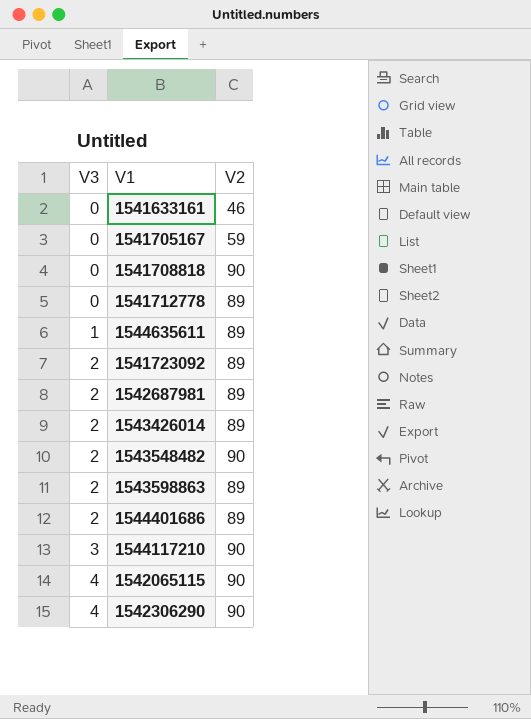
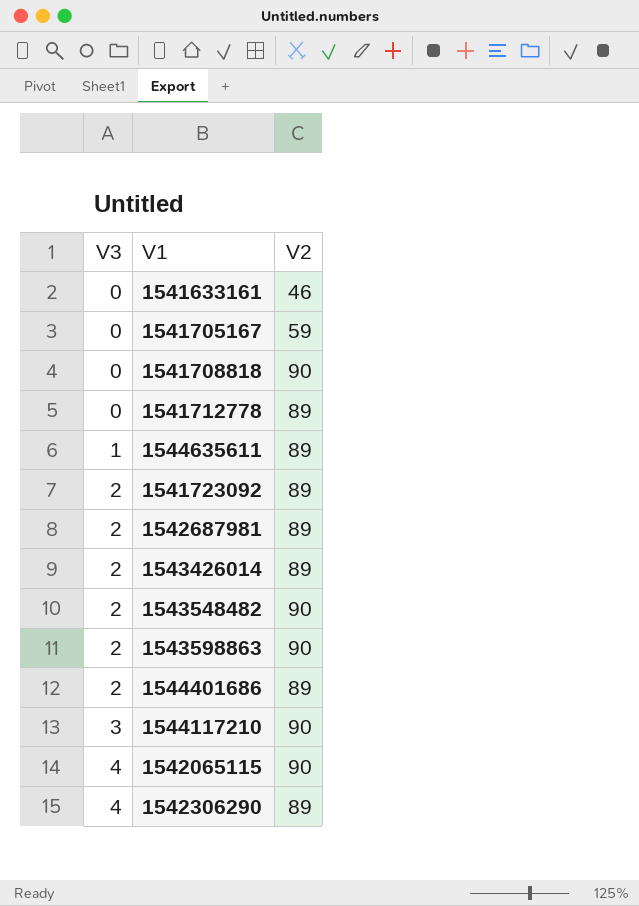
1543598863 | V2: 89 -> 90
1542306290 | V2: 90 -> 89

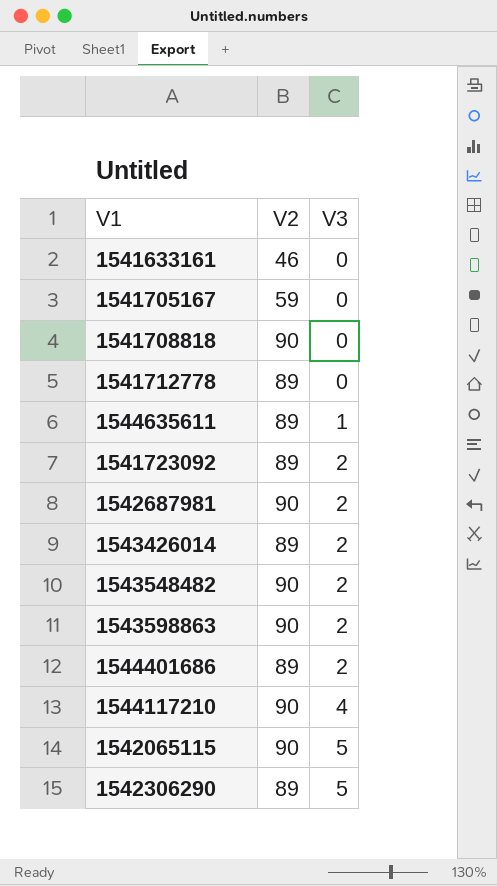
column V3 | position: 1 -> 3
1542687981 | V2: 89 -> 90
1544117210 | V3: 3 -> 4
1542065115 | V3: 4 -> 5
1542306290 | V3: 4 -> 5

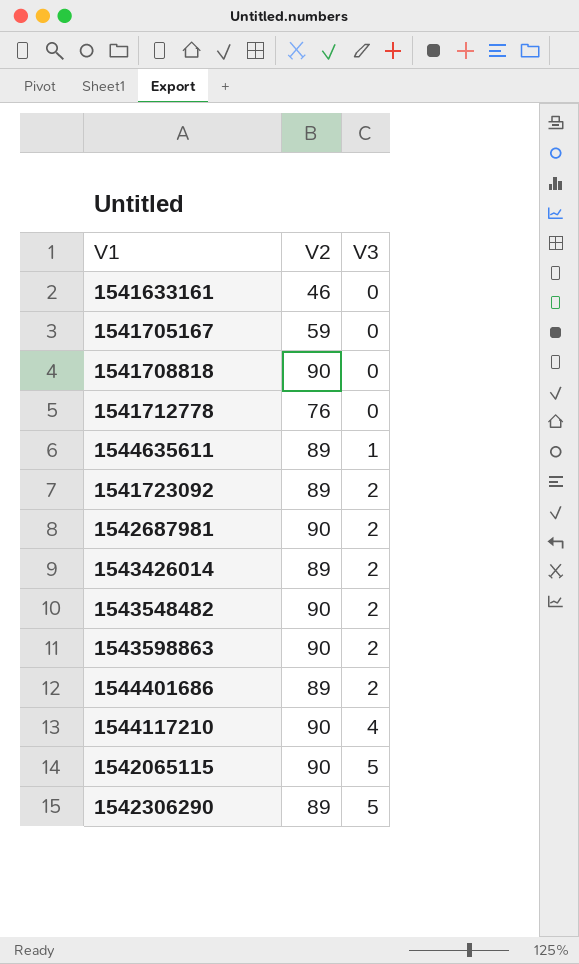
1541712778 | V2: 89 -> 76

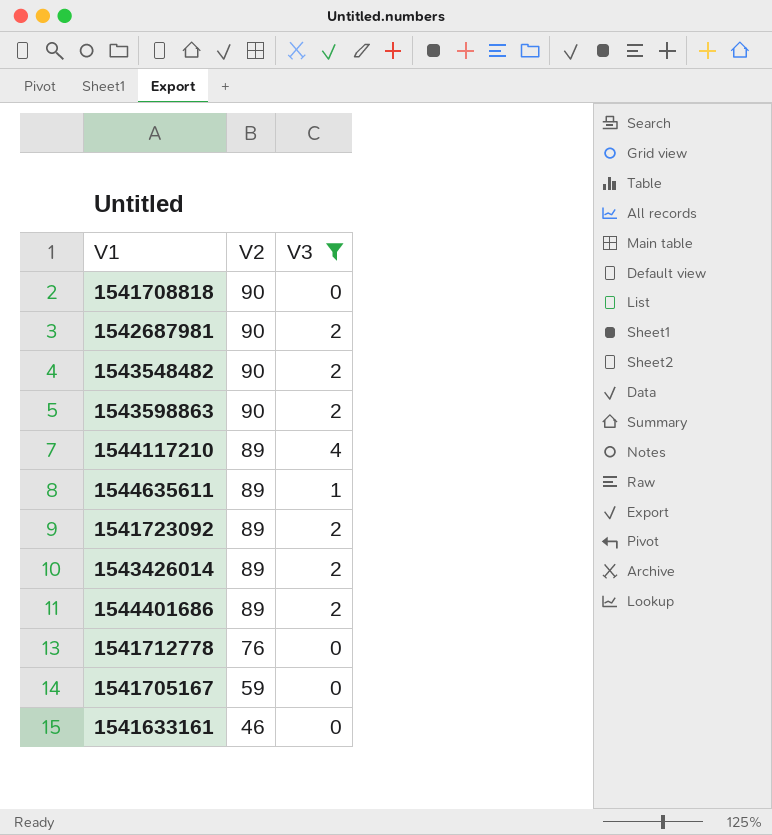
filter: none -> V3 != 5
row order: V3 ascending -> V2 descending
1544117210 | V2: 90 -> 89

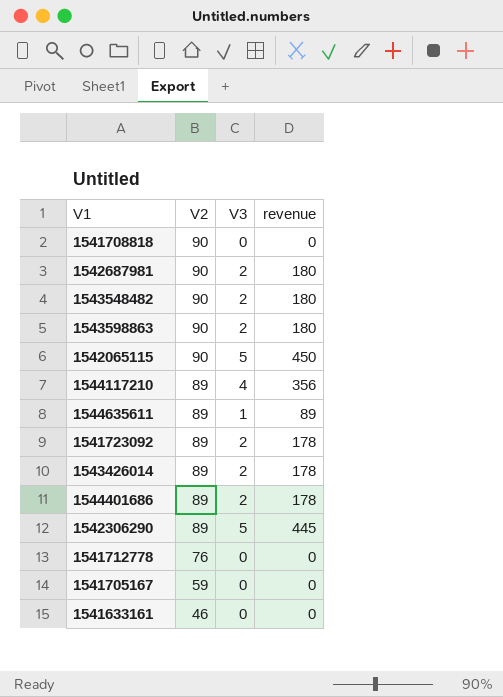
filter: V3 != 5 -> none
column revenue | formula: none -> [V2] * [V3]

